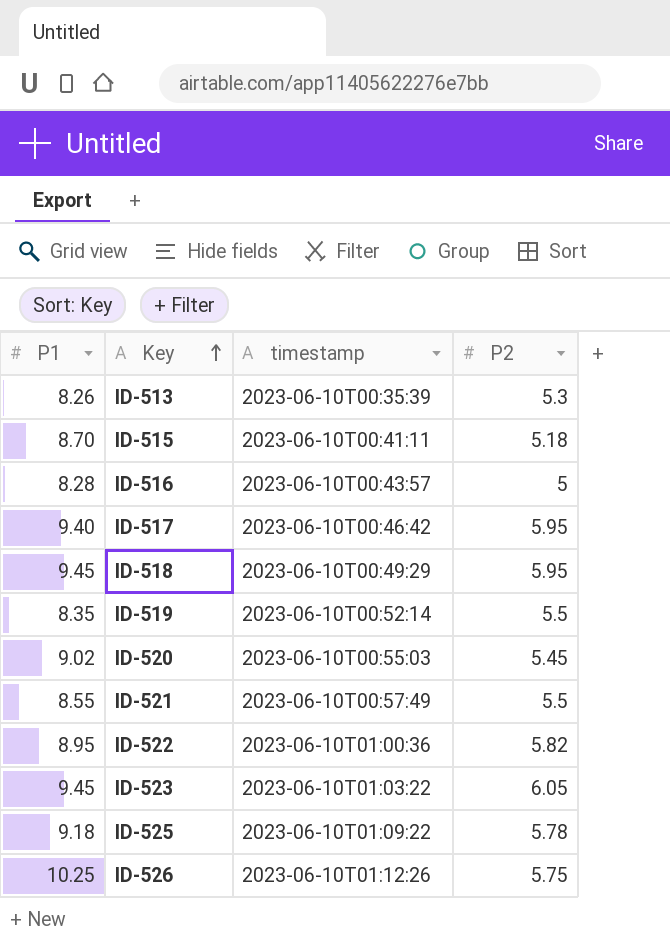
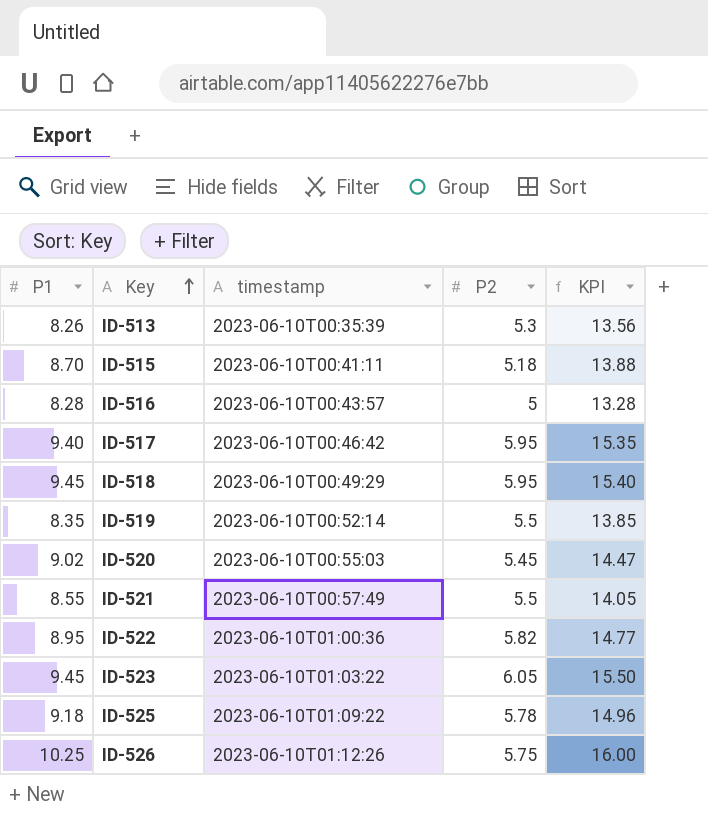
column KPI | formula: none -> [P1] + [P2]

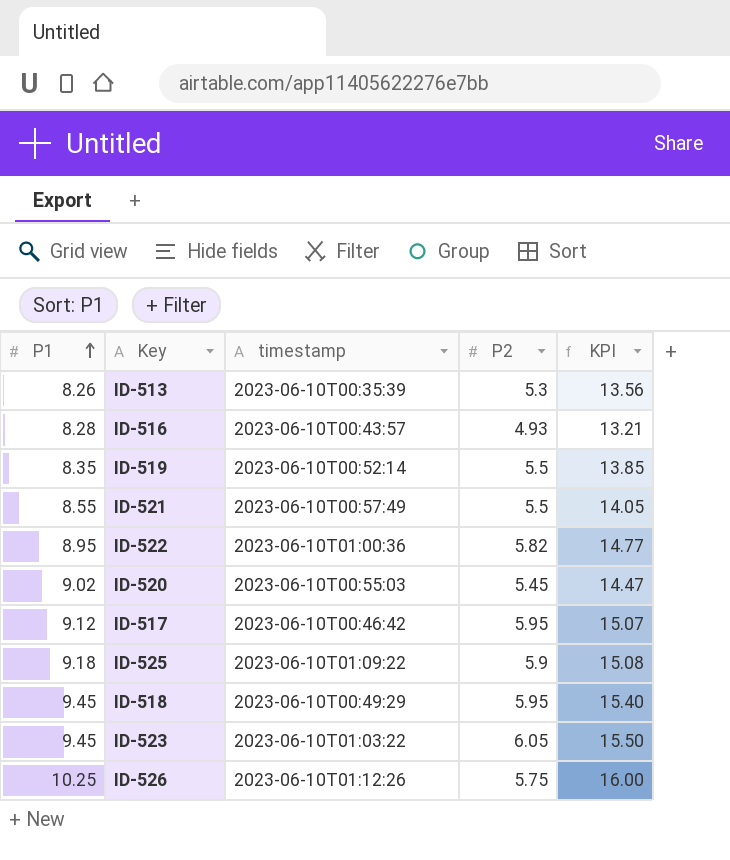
row order: Key ascending -> P1 ascending
row ID-515: 8.70 | 2023-06-10T00:41:11 | 5.18 | 13.88 -> none
ID-516 | P2: 5 -> 4.93
ID-516 | KPI: 13.28 -> 13.21
ID-517 | P1: 9.40 -> 9.12
ID-517 | KPI: 15.35 -> 15.07
ID-525 | P2: 5.78 -> 5.9
ID-525 | KPI: 14.96 -> 15.08

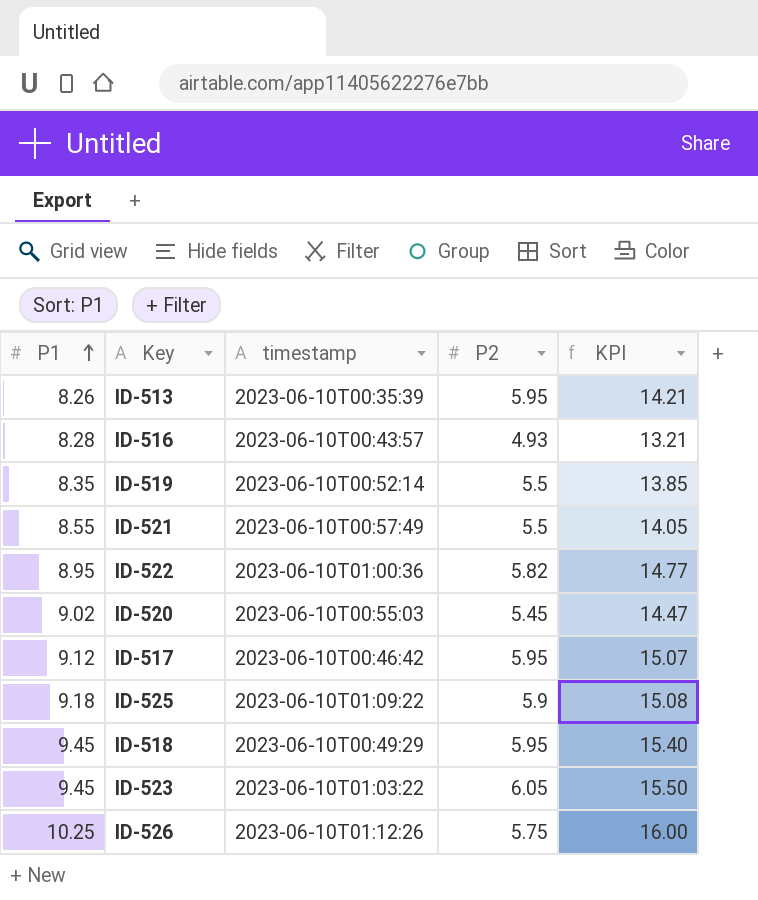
ID-513 | P2: 5.3 -> 5.95
ID-513 | KPI: 13.56 -> 14.21

